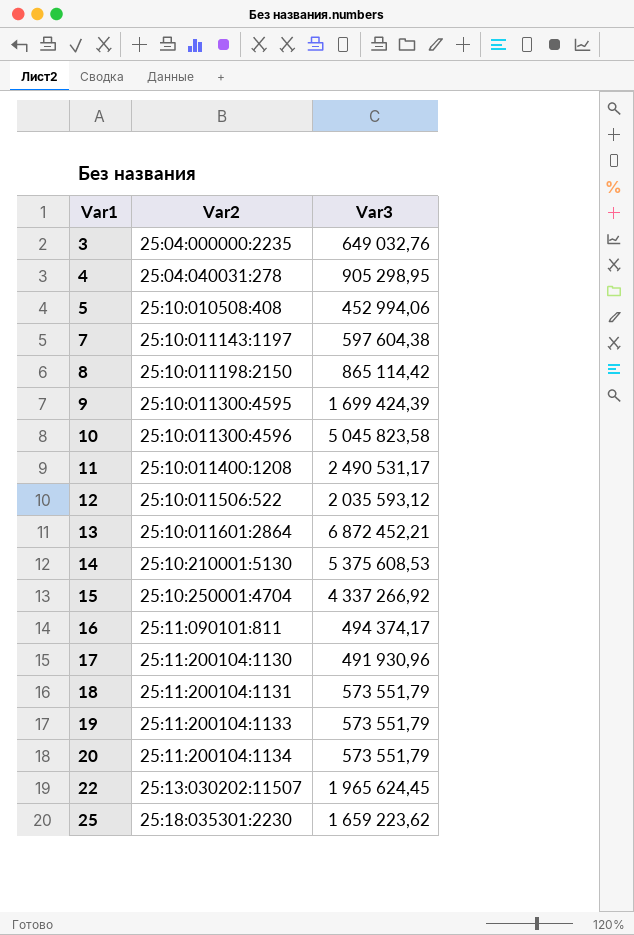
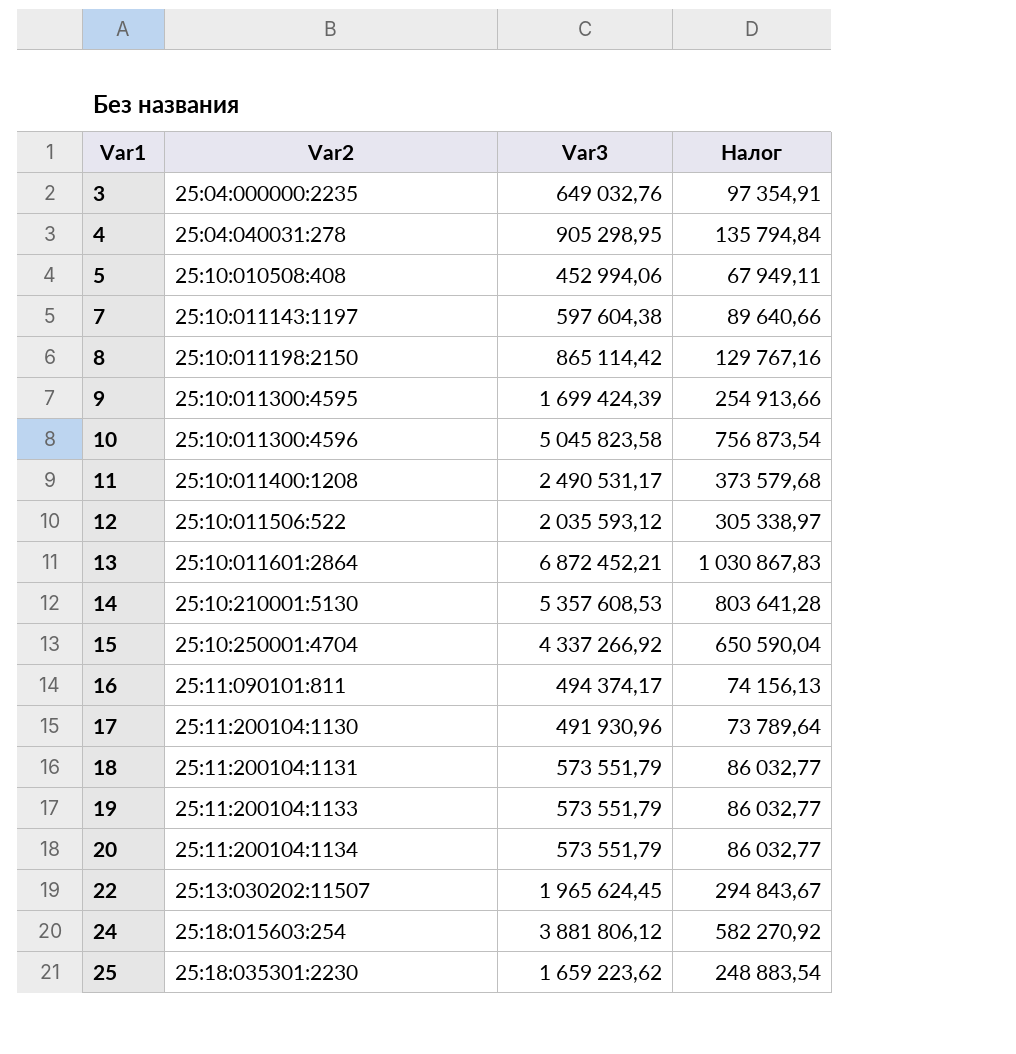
column Налог | formula: none -> [Var3] * 0,15
14 | Var3: 5 375 608,53 -> 5 357 608,53
row 24: none -> 25:18:015603:254 | 3 881 806,12 | 582 270,92

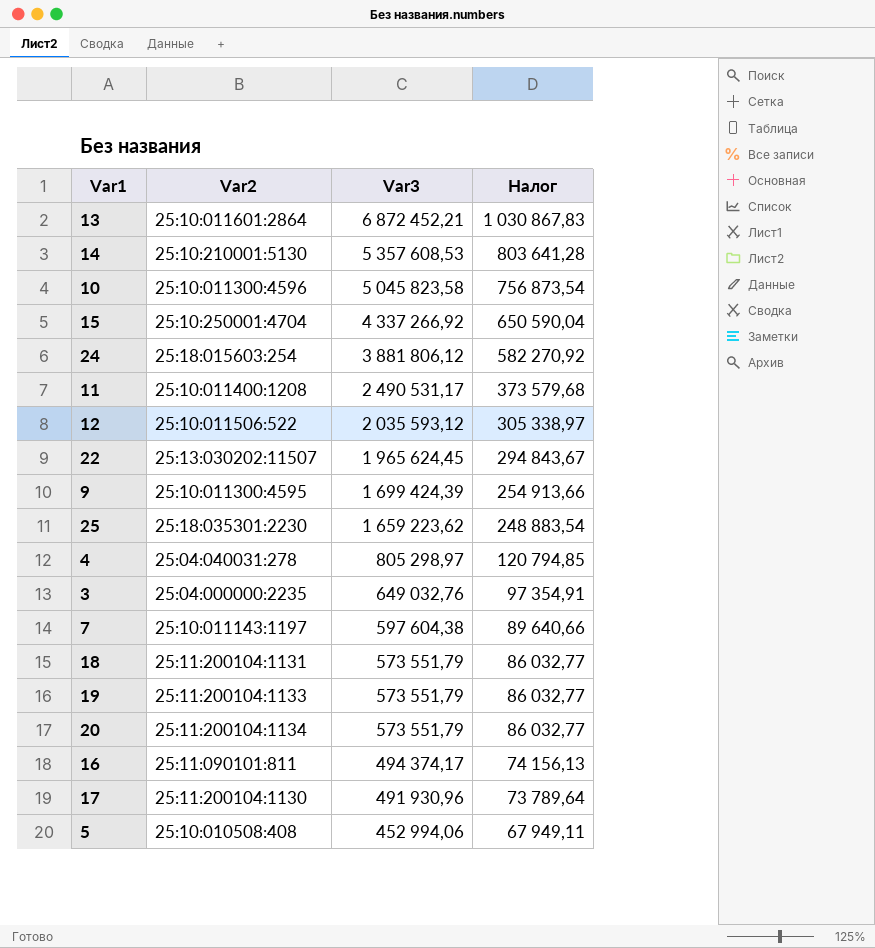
row order: Var1 ascending -> Var3 descending
row 8: 25:10:011198:2150 | 865 114,42 | 129 767,16 -> none
4 | Var3: 905 298,95 -> 805 298,97
4 | Налог: 135 794,84 -> 120 794,85

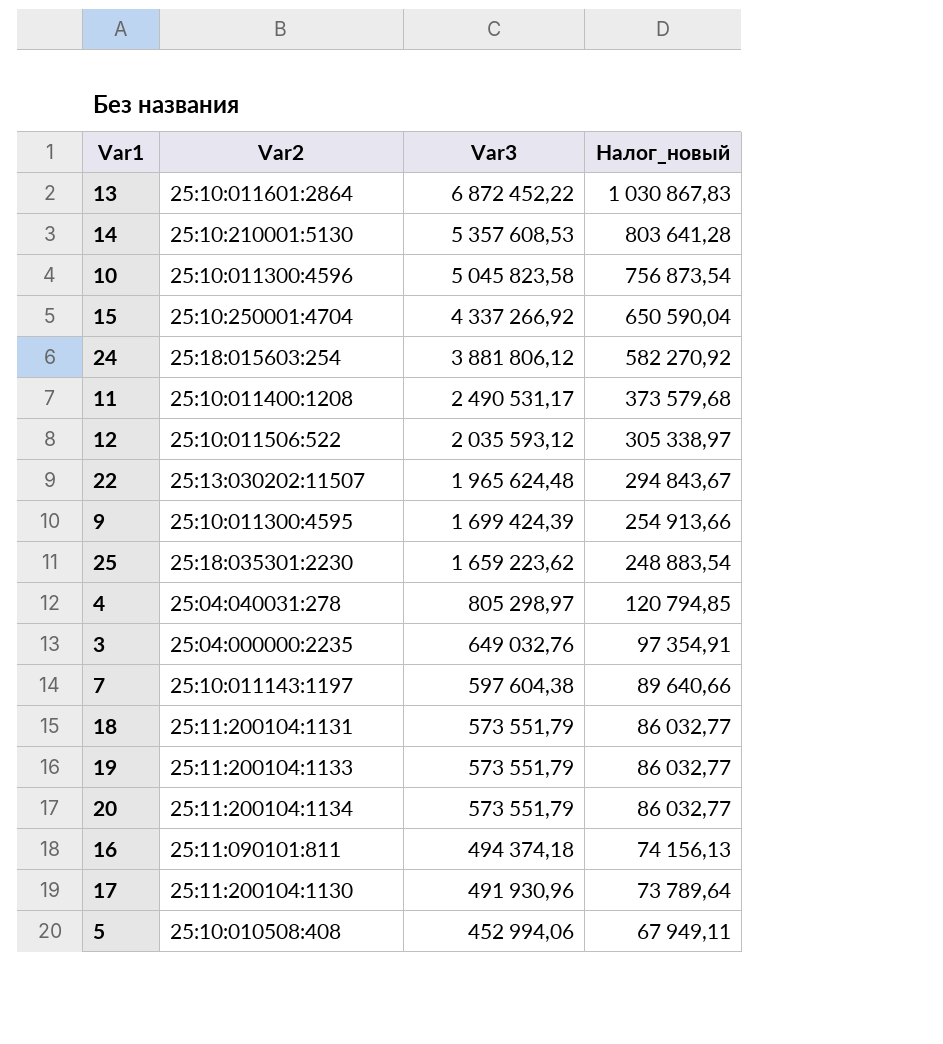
column name: Налог -> Налог_новый
13 | Var3: 6 872 452,21 -> 6 872 452,22
22 | Var3: 1 965 624,45 -> 1 965 624,48
16 | Var3: 494 374,17 -> 494 374,18

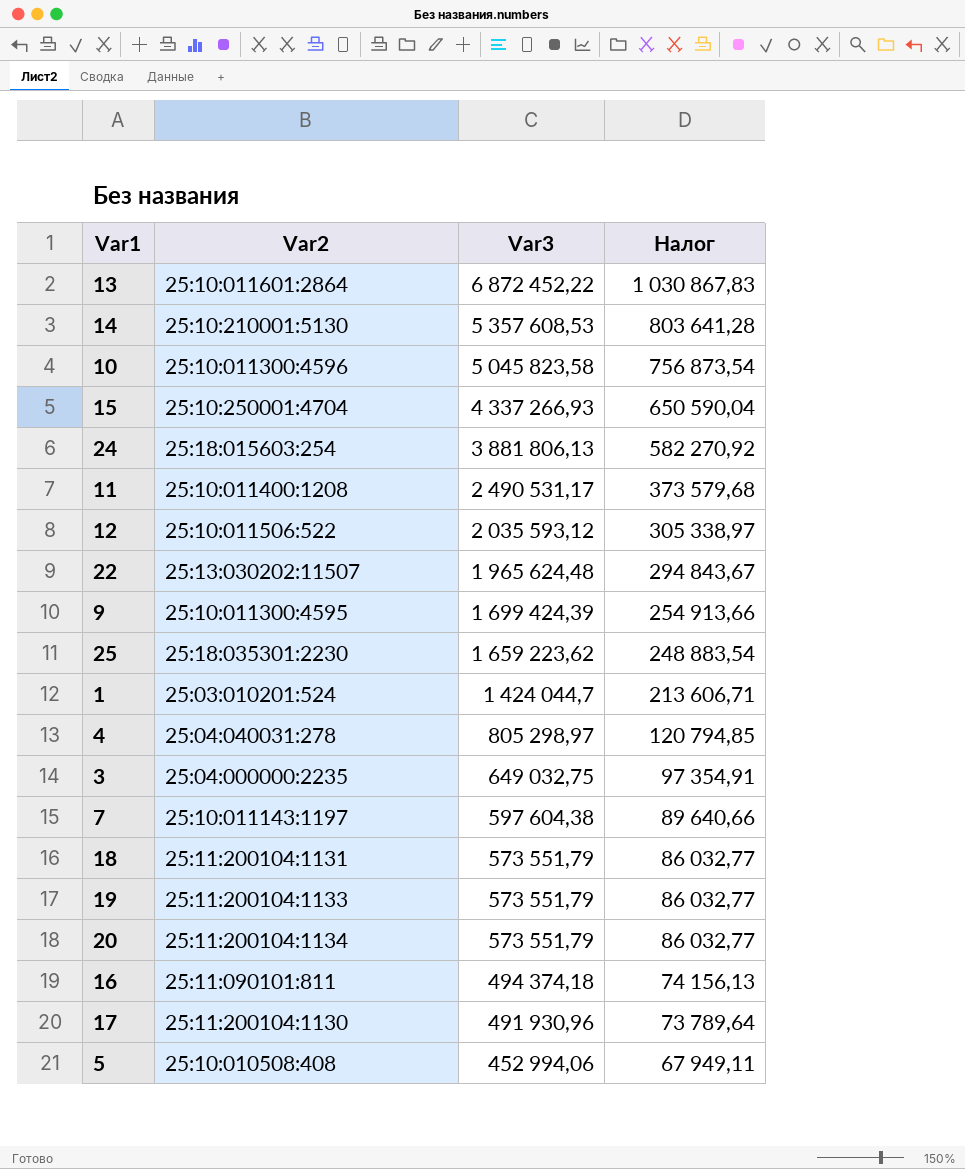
column name: Налог_новый -> Налог
15 | Var3: 4 337 266,92 -> 4 337 266,93
24 | Var3: 3 881 806,12 -> 3 881 806,13
row 1: none -> 25:03:010201:524 | 1 424 044,7 | 213 606,71
3 | Var3: 649 032,76 -> 649 032,75

